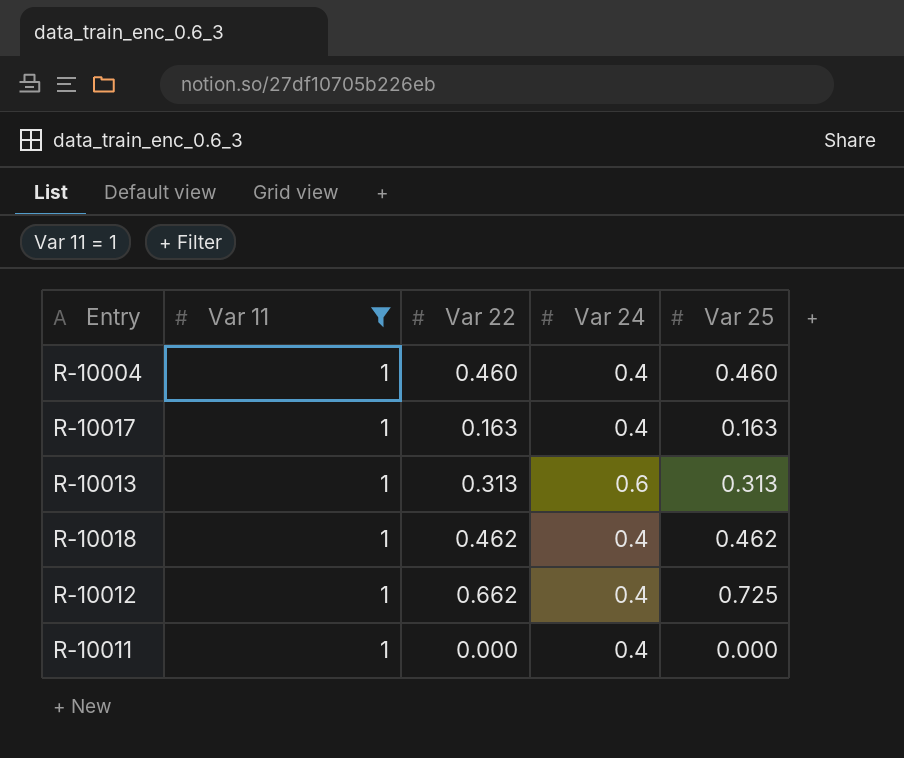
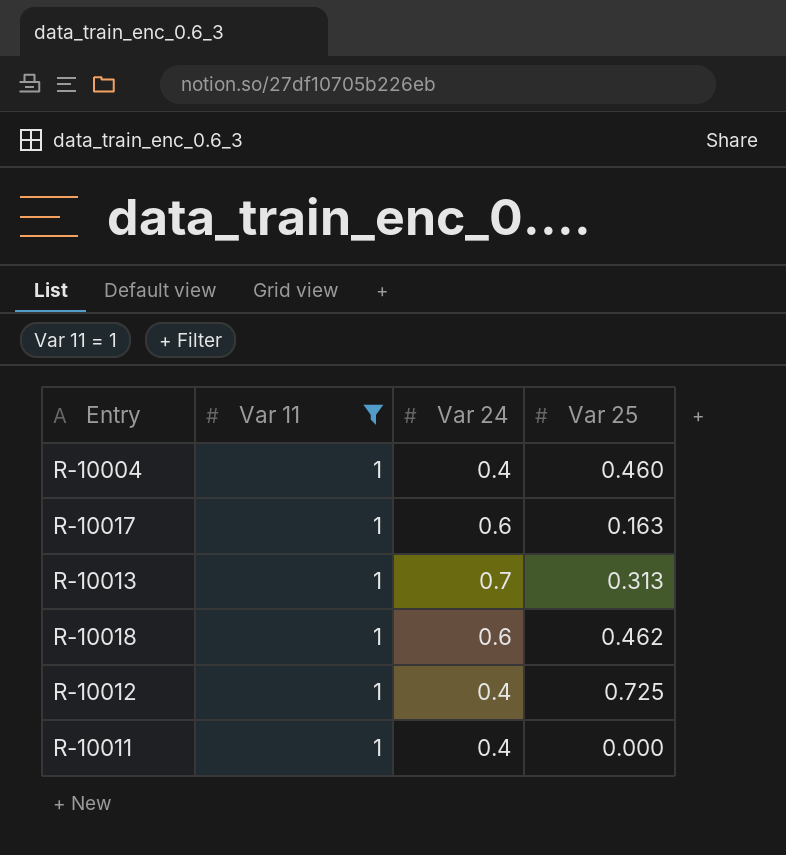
column Var 22 | position: 3 -> none
R-10017 | Var 24: 0.4 -> 0.6
R-10013 | Var 24: 0.6 -> 0.7
R-10018 | Var 24: 0.4 -> 0.6

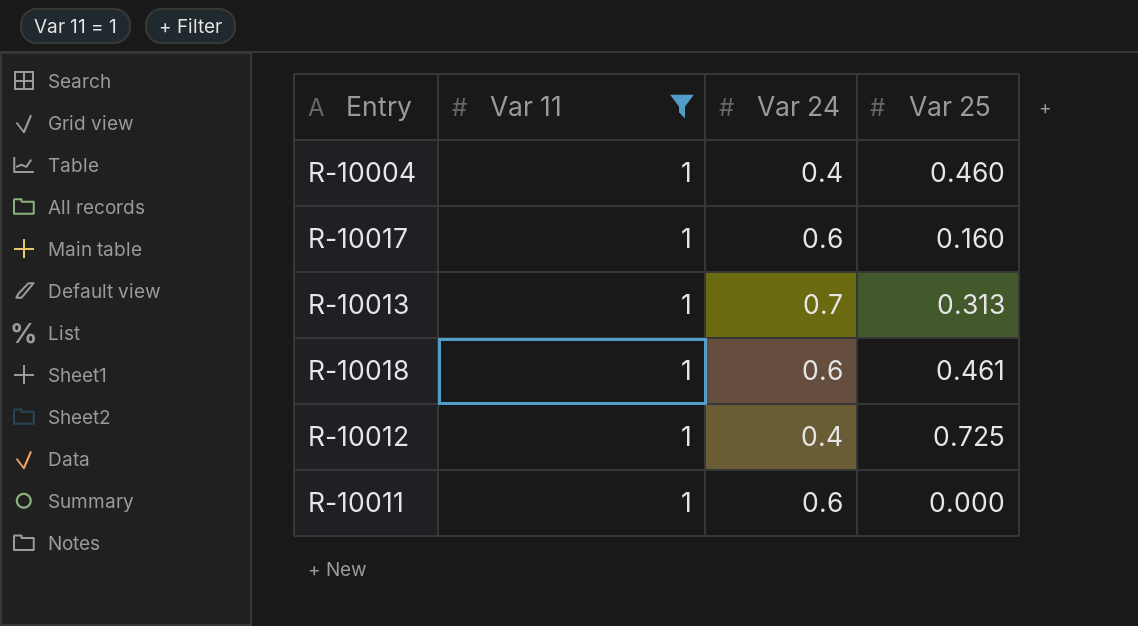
R-10017 | Var 25: 0.163 -> 0.160
R-10018 | Var 25: 0.462 -> 0.461
R-10011 | Var 24: 0.4 -> 0.6

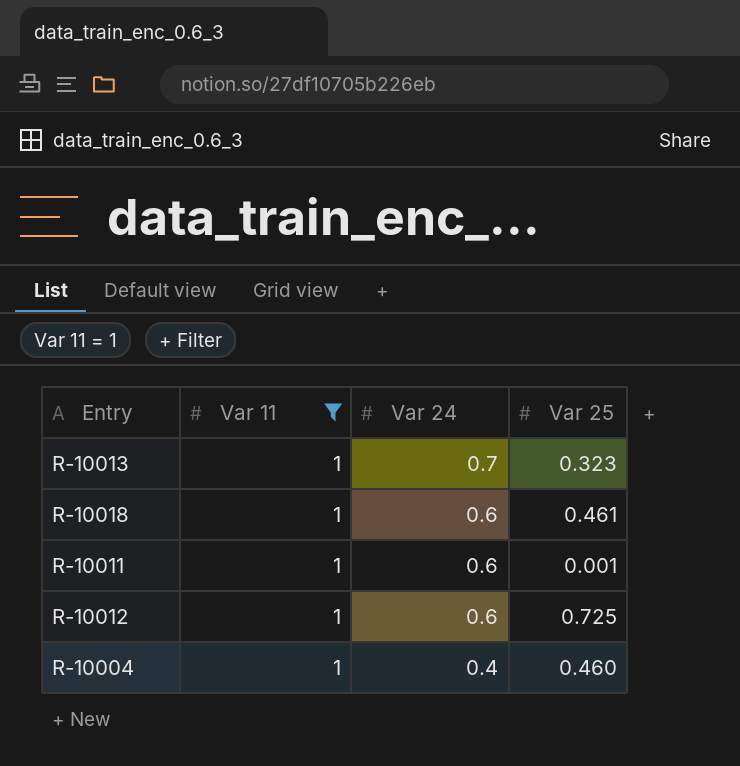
row order: none -> Var 24 descending
row R-10017: 1 | 0.6 | 0.160 -> none
R-10013 | Var 25: 0.313 -> 0.323
R-10011 | Var 25: 0.000 -> 0.001
R-10012 | Var 24: 0.4 -> 0.6

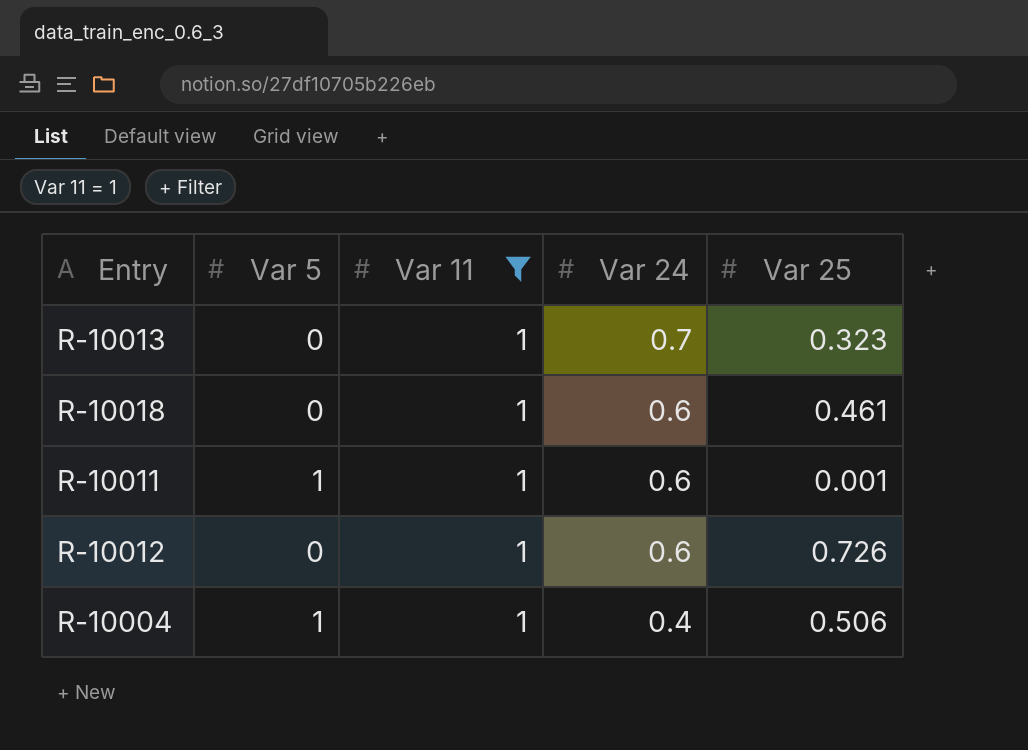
column Var 5 | position: none -> 2
R-10012 | Var 25: 0.725 -> 0.726
R-10004 | Var 25: 0.460 -> 0.506

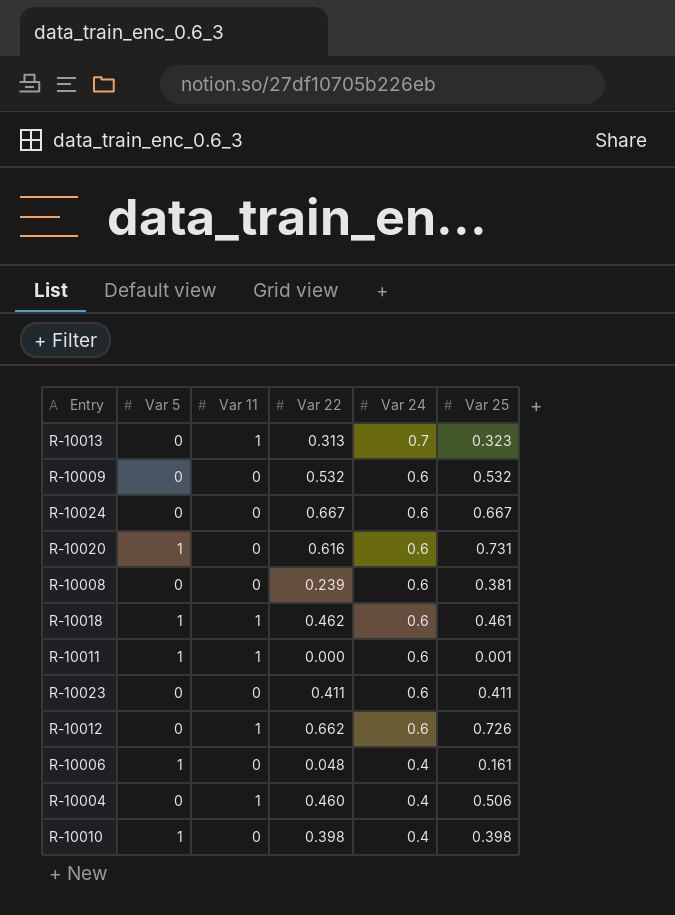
filter: Var 11 = 1 -> none
column Var 22 | position: none -> 4
R-10018 | Var 5: 0 -> 1
R-10004 | Var 5: 1 -> 0

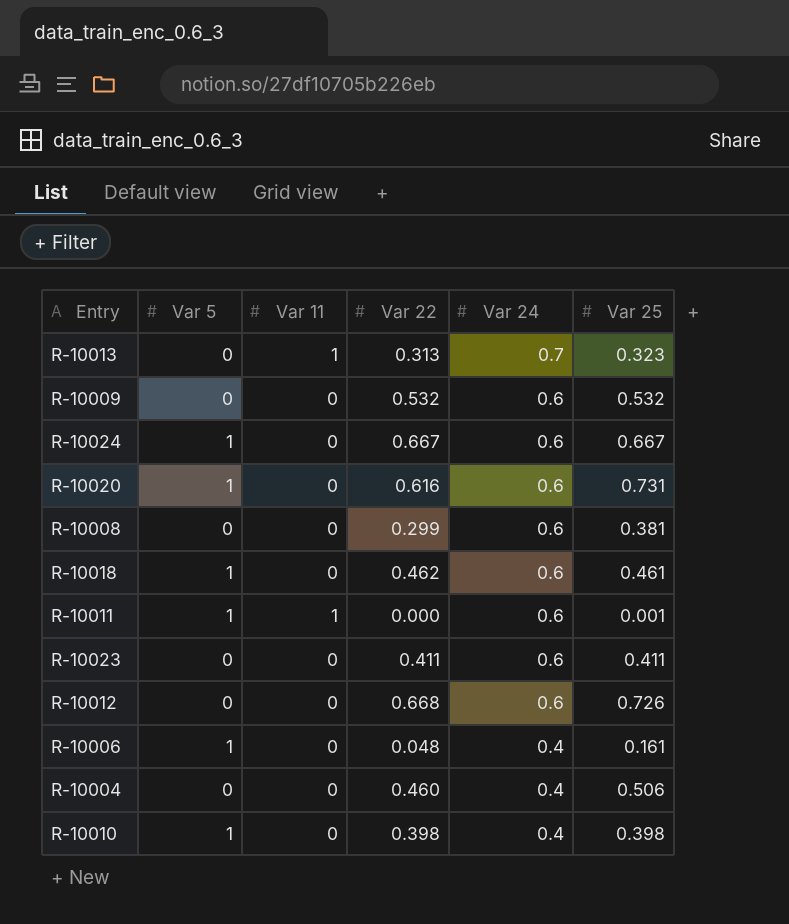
R-10024 | Var 5: 0 -> 1
R-10008 | Var 22: 0.239 -> 0.299
R-10018 | Var 11: 1 -> 0
R-10012 | Var 11: 1 -> 0
R-10012 | Var 22: 0.662 -> 0.668
R-10004 | Var 11: 1 -> 0

